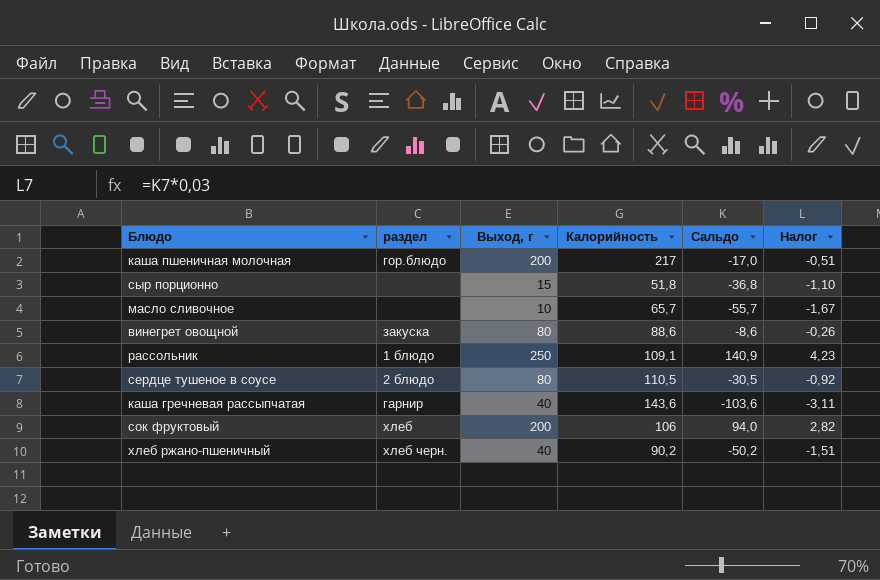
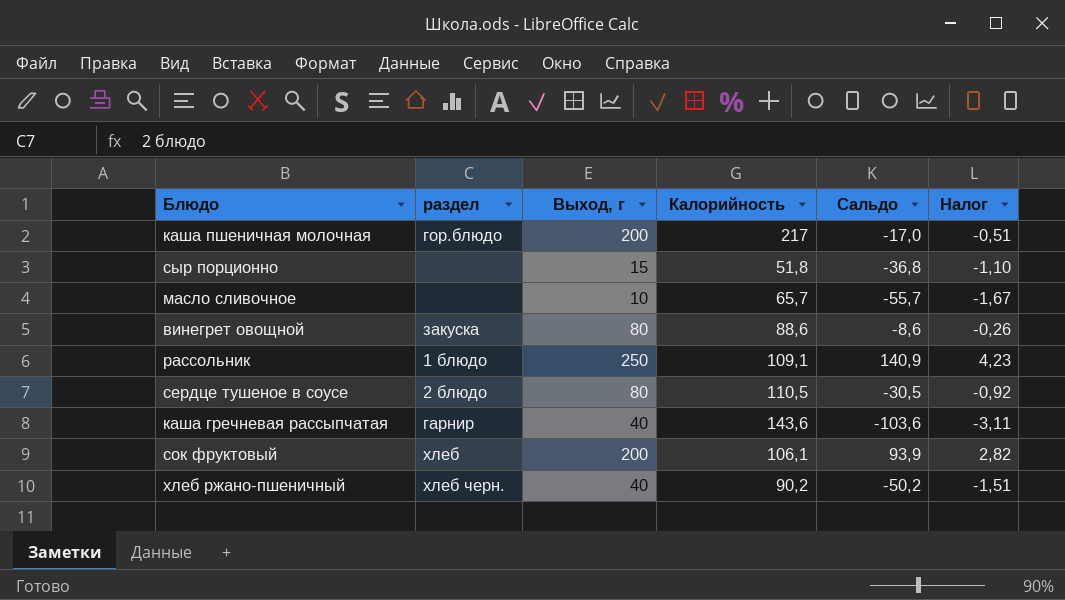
сок фруктовый | Калорийность: 106 -> 106,1
сок фруктовый | Сальдо: 94,0 -> 93,9

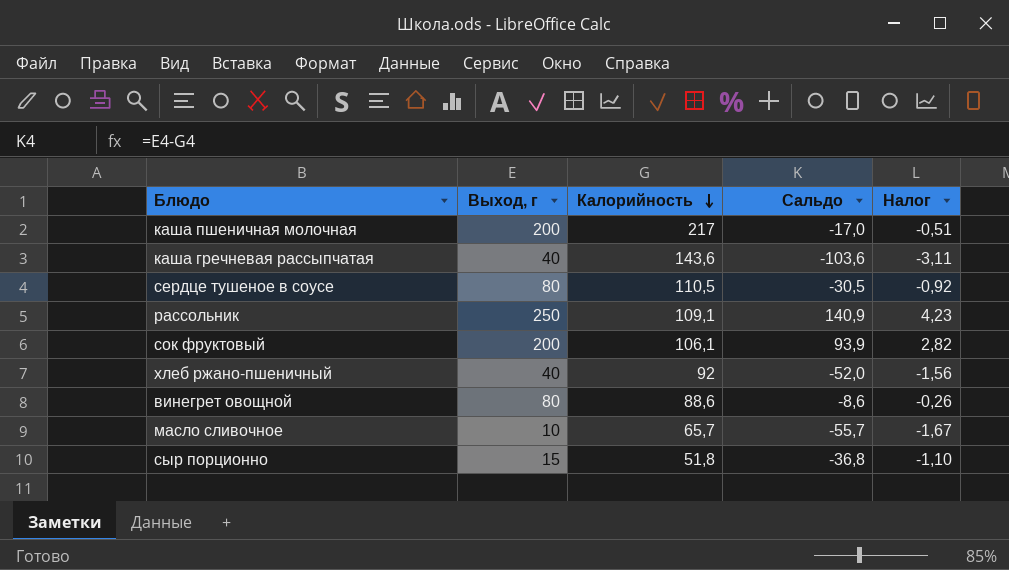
row order: none -> Калорийность descending
column раздел | position: 2 -> none
хлеб ржано-пшеничный | Калорийность: 90,2 -> 92
хлеб ржано-пшеничный | Сальдо: -50,2 -> -52,0
хлеб ржано-пшеничный | Налог: -1,51 -> -1,56

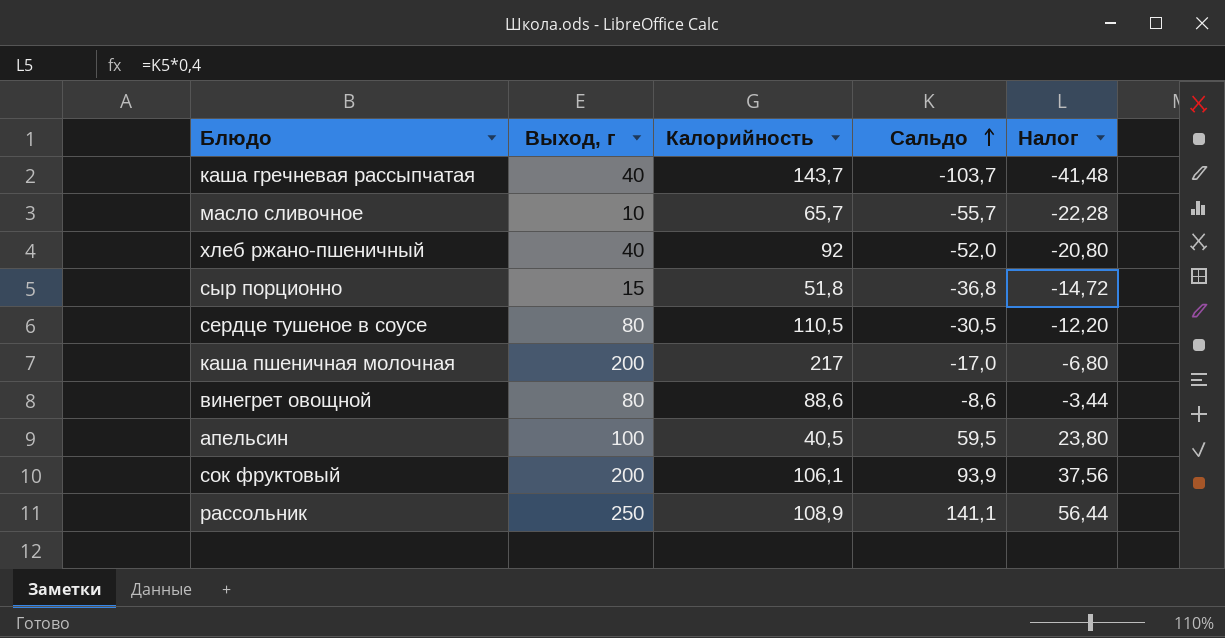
row order: Калорийность descending -> Сальдо ascending
column Налог | formula: [Сальдо] * 0,03 -> [Сальдо] * 0,4
каша гречневая рассыпчатая | Калорийность: 143,6 -> 143,7
каша гречневая рассыпчатая | Сальдо: -103,6 -> -103,7
row апельсин: none -> 100 | 40,5 | 59,5 | 23,80
рассольник | Калорийность: 109,1 -> 108,9
рассольник | Сальдо: 140,9 -> 141,1

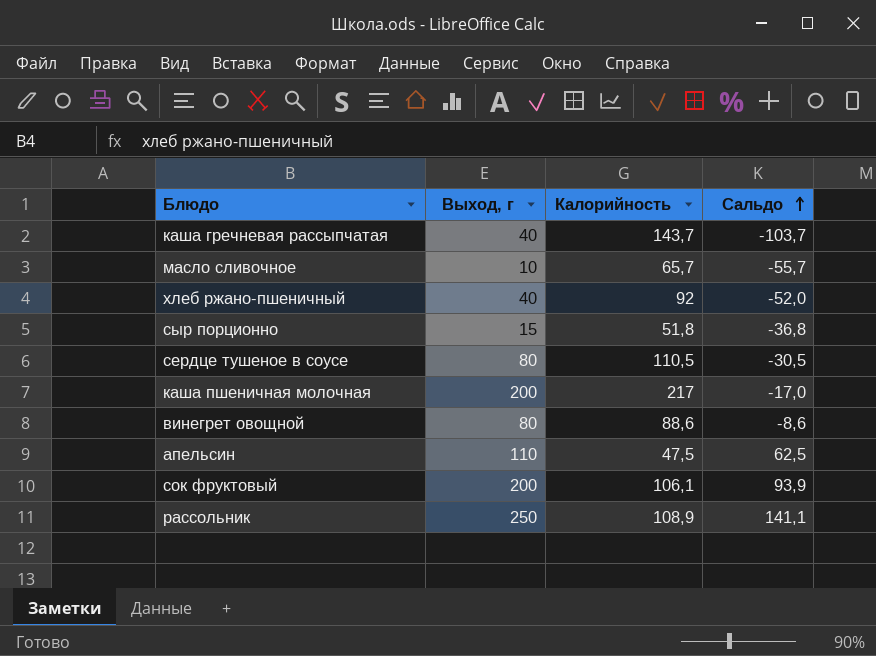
column Налог | formula: [Сальдо] * 0,4 -> none
апельсин | Выход, г: 100 -> 110
апельсин | Калорийность: 40,5 -> 47,5
апельсин | Сальдо: 59,5 -> 62,5

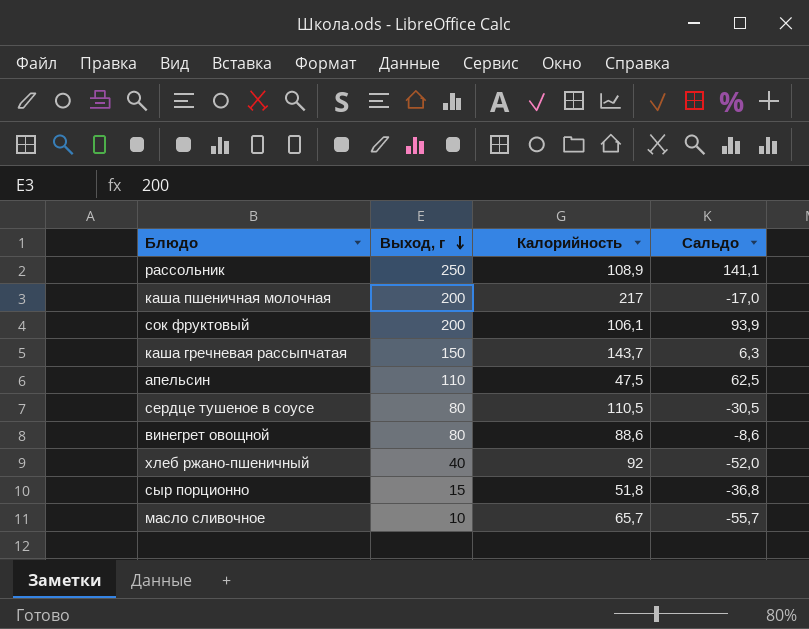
row order: Сальдо ascending -> Выход, г descending
каша гречневая рассыпчатая | Выход, г: 40 -> 150
каша гречневая рассыпчатая | Сальдо: -103,7 -> 6,3

